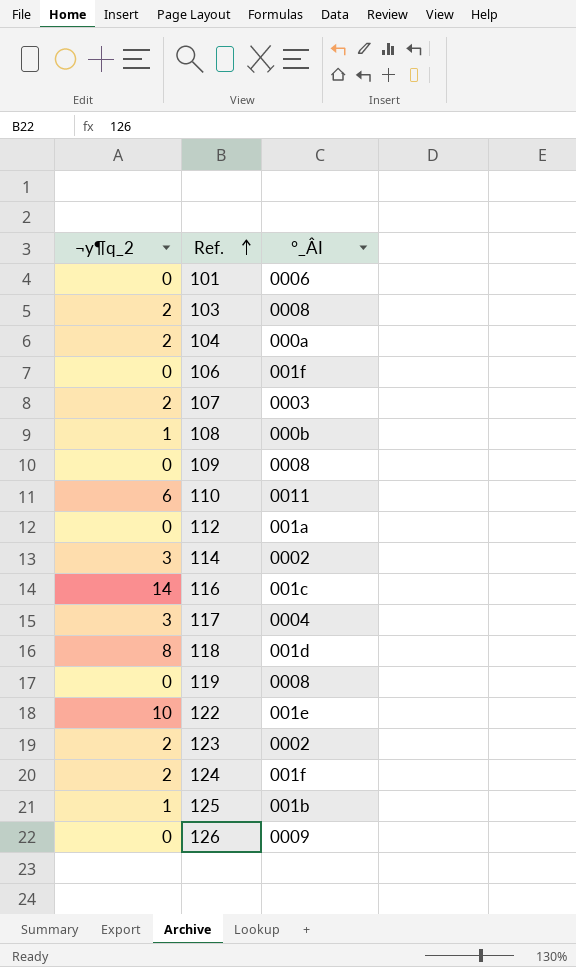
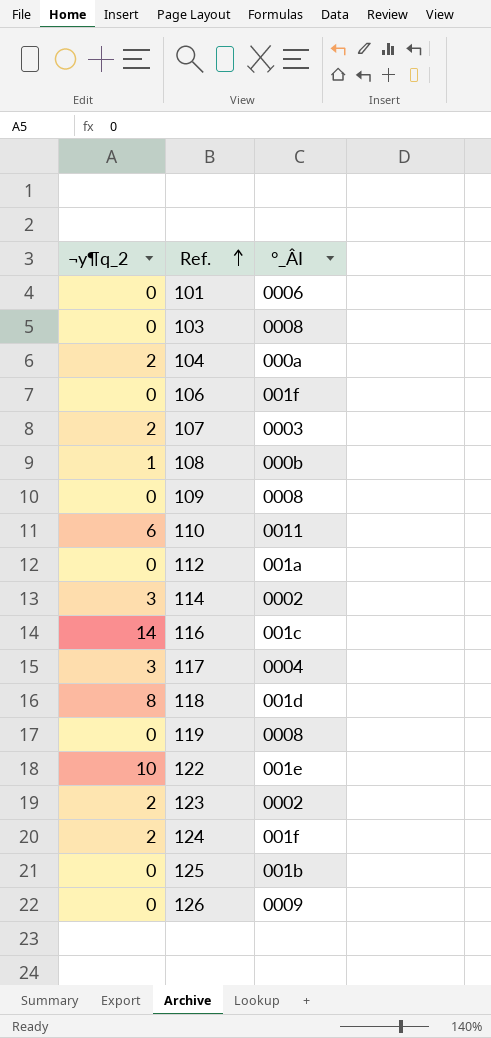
103 | ¬y¶q_2: 2 -> 0
125 | ¬y¶q_2: 1 -> 0

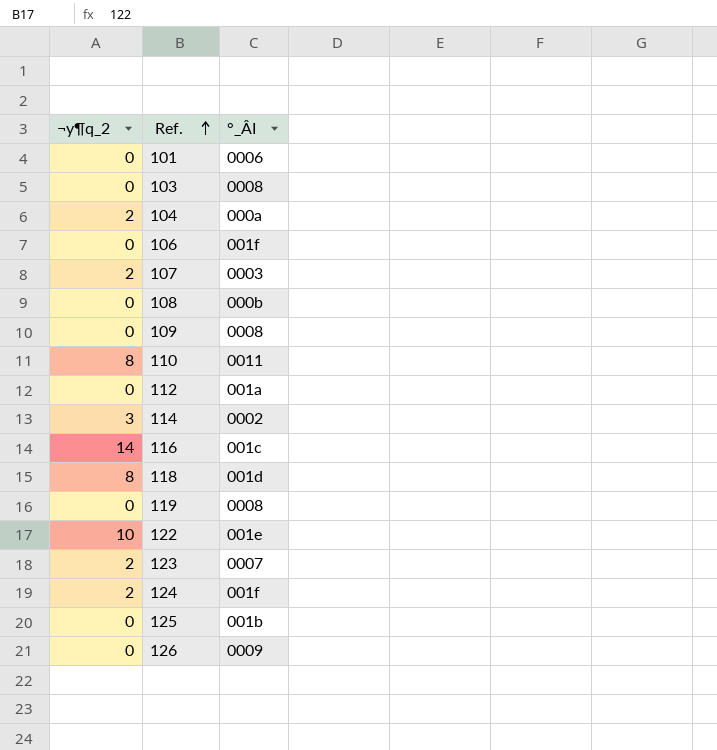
row 117: 3 | 0004 -> none
108 | ¬y¶q_2: 1 -> 0
110 | ¬y¶q_2: 6 -> 8
123 | °_ÂI: 0002 -> 0007

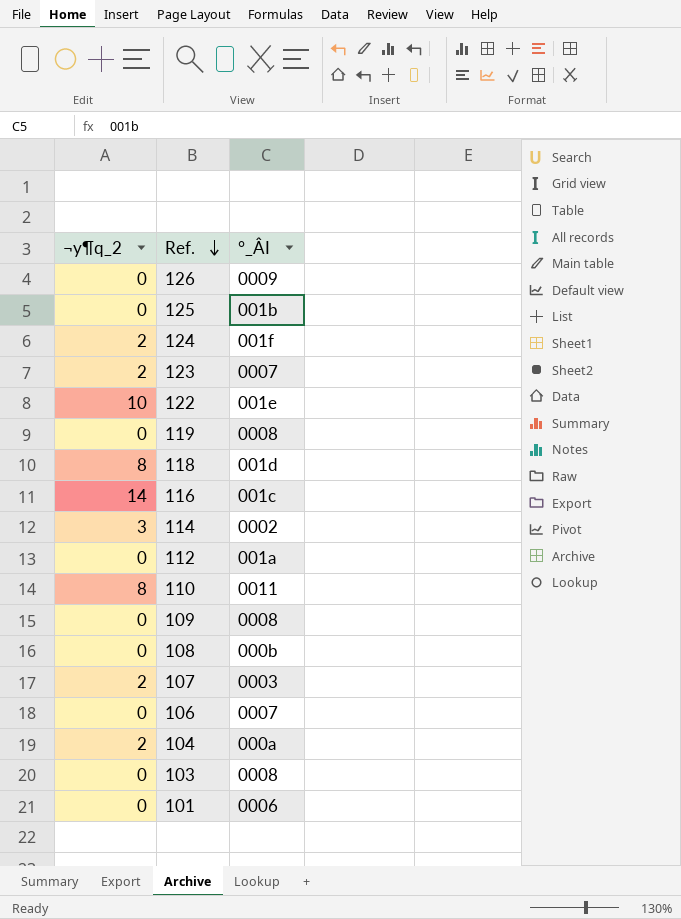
row order: Ref. ascending -> Ref. descending
106 | °_ÂI: 001f -> 0007

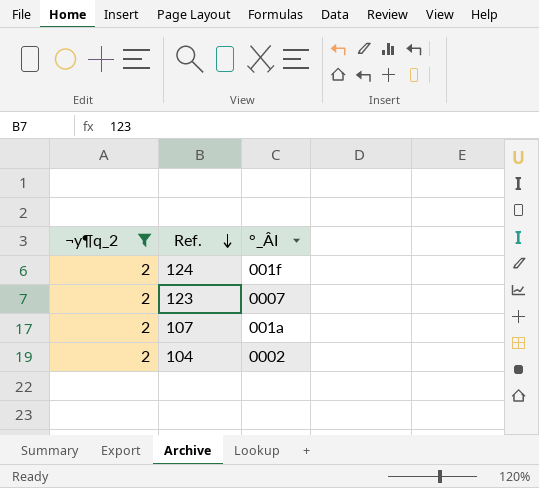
filter: none -> ¬y¶q_2 = 2
107 | °_ÂI: 0003 -> 001a
104 | °_ÂI: 000a -> 0002

